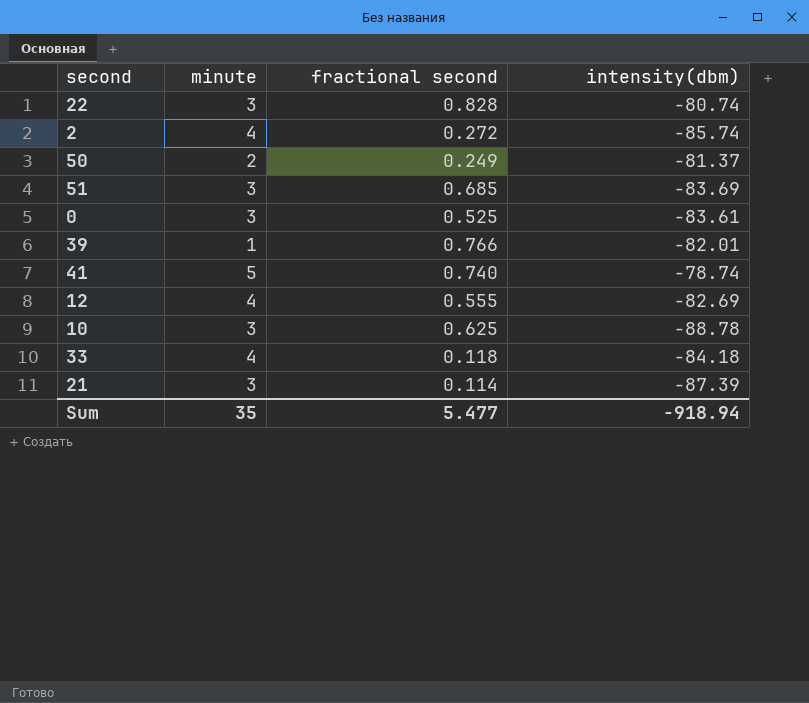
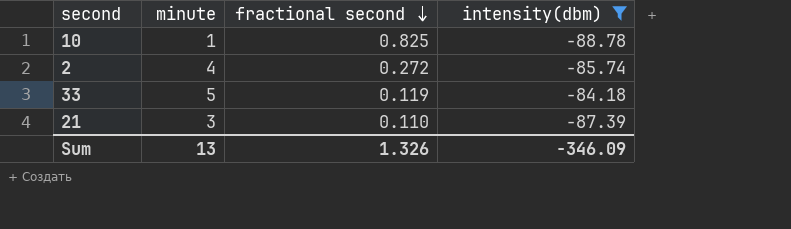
filter: none -> intensity(dbm) <= -84.18
row order: none -> fractional second descending
10 | minute: 3 -> 1
10 | fractional second: 0.625 -> 0.825
33 | minute: 4 -> 5
33 | fractional second: 0.118 -> 0.119
21 | fractional second: 0.114 -> 0.110
Sum | minute: 35 -> 13
Sum | fractional second: 5.477 -> 1.326
Sum | intensity(dbm): -918.94 -> -346.09

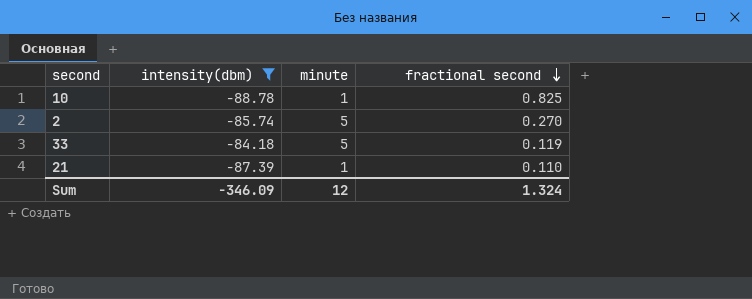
column intensity(dbm) | position: 4 -> 2
2 | minute: 4 -> 5
2 | fractional second: 0.272 -> 0.270
21 | minute: 3 -> 1
Sum | minute: 13 -> 12
Sum | fractional second: 1.326 -> 1.324

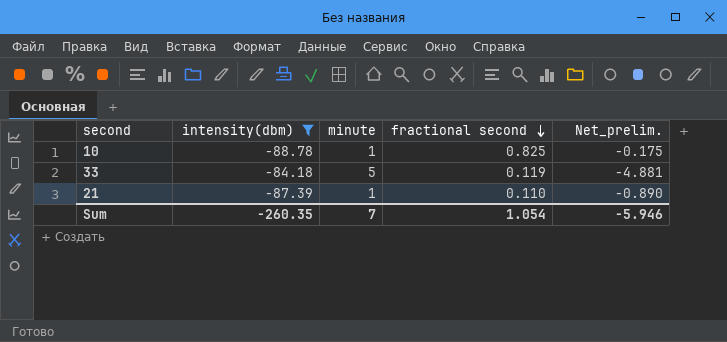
column Net_prelim. | formula: none -> [fractional second] - [minute]
row 2: -85.74 | 5 | 0.270 -> none
Sum | intensity(dbm): -346.09 -> -260.35
Sum | minute: 12 -> 7
Sum | fractional second: 1.324 -> 1.054

